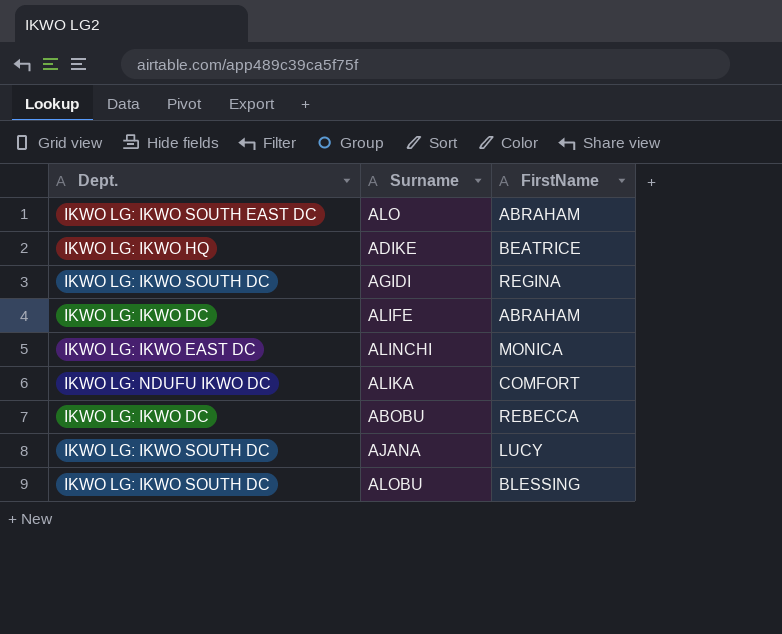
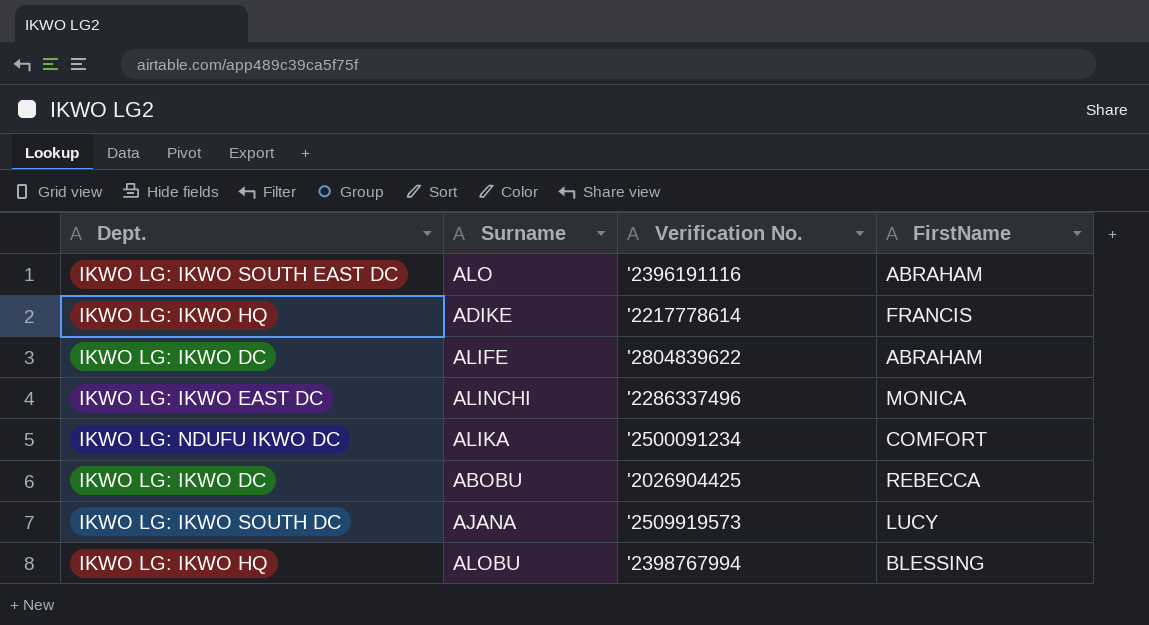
column Verification No. | position: none -> 3
row AGIDI: IKWO LG: IKWO SOUTH DC | REGINA -> none
ADIKE | FirstName: BEATRICE -> FRANCIS
ALOBU | Dept.: IKWO LG: IKWO SOUTH DC -> IKWO LG: IKWO HQ

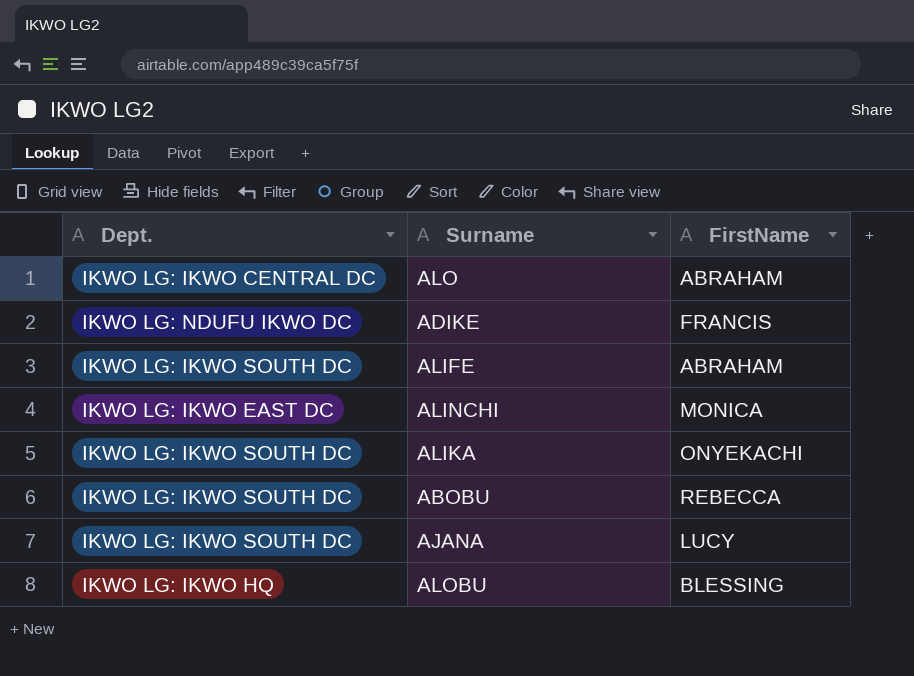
column Verification No. | position: 3 -> none
ALO | Dept.: IKWO LG: IKWO SOUTH EAST DC -> IKWO LG: IKWO CENTRAL DC
ADIKE | Dept.: IKWO LG: IKWO HQ -> IKWO LG: NDUFU IKWO DC
ALIFE | Dept.: IKWO LG: IKWO DC -> IKWO LG: IKWO SOUTH DC
ALIKA | Dept.: IKWO LG: NDUFU IKWO DC -> IKWO LG: IKWO SOUTH DC
ALIKA | FirstName: COMFORT -> ONYEKACHI
ABOBU | Dept.: IKWO LG: IKWO DC -> IKWO LG: IKWO SOUTH DC

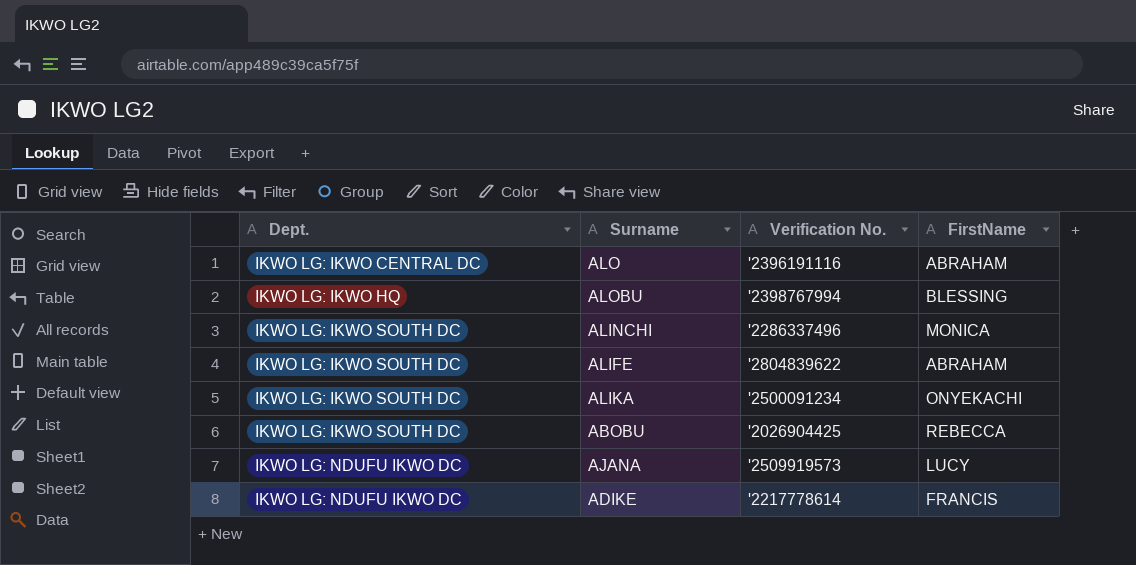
row order: none -> Dept. ascending
column Verification No. | position: none -> 3
ALINCHI | Dept.: IKWO LG: IKWO EAST DC -> IKWO LG: IKWO SOUTH DC
AJANA | Dept.: IKWO LG: IKWO SOUTH DC -> IKWO LG: NDUFU IKWO DC

